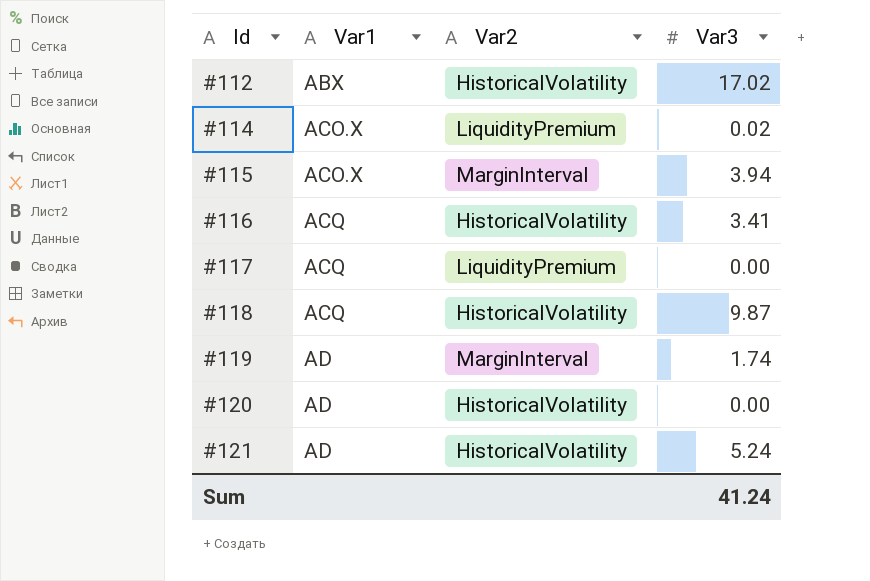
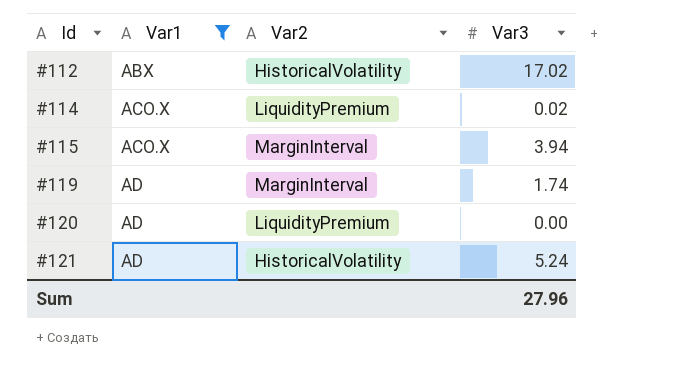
filter: none -> Var1 != ACQ
#120 | Var2: HistoricalVolatility -> LiquidityPremium
Sum | Var3: 41.24 -> 27.96

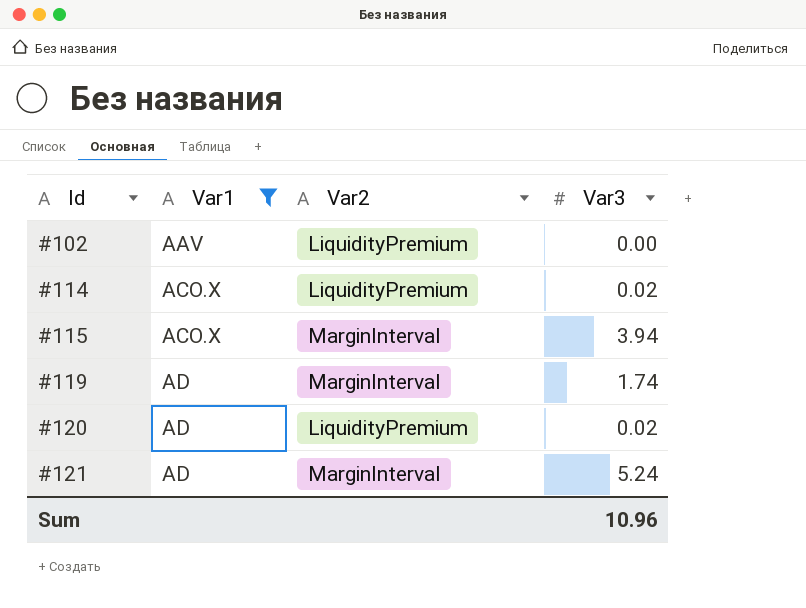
row #112: ABX | HistoricalVolatility | 17.02 -> none
row #102: none -> AAV | LiquidityPremium | 0.00
#120 | Var3: 0.00 -> 0.02
#121 | Var2: HistoricalVolatility -> MarginInterval
Sum | Var3: 27.96 -> 10.96

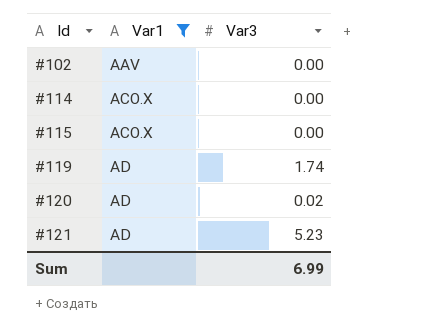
column Var2 | position: 3 -> none
#114 | Var3: 0.02 -> 0.00
#115 | Var3: 3.94 -> 0.00
#121 | Var3: 5.24 -> 5.23
Sum | Var3: 10.96 -> 6.99

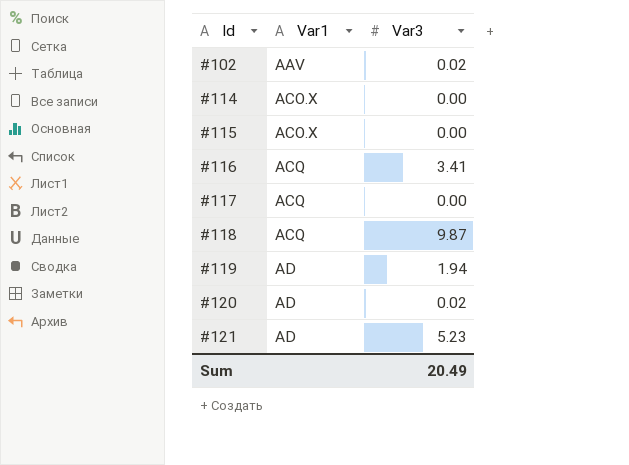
filter: Var1 != ACQ -> none
#102 | Var3: 0.00 -> 0.02
#119 | Var3: 1.74 -> 1.94
Sum | Var3: 6.99 -> 20.49

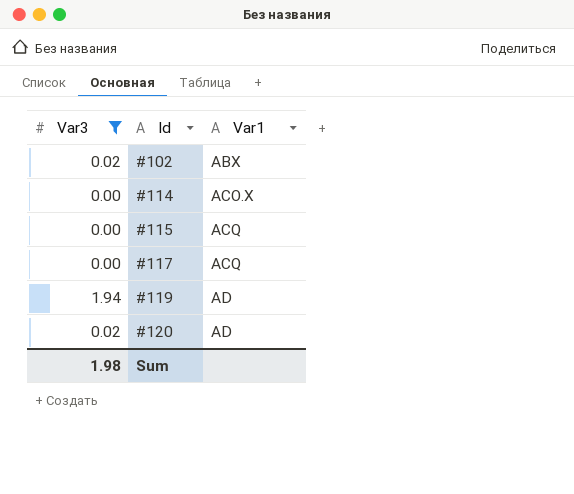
filter: none -> Var3 <= 1.94
column Var3 | position: 3 -> 1
#102 | Var1: AAV -> ABX
#115 | Var1: ACO.X -> ACQ
Sum | Var3: 20.49 -> 1.98

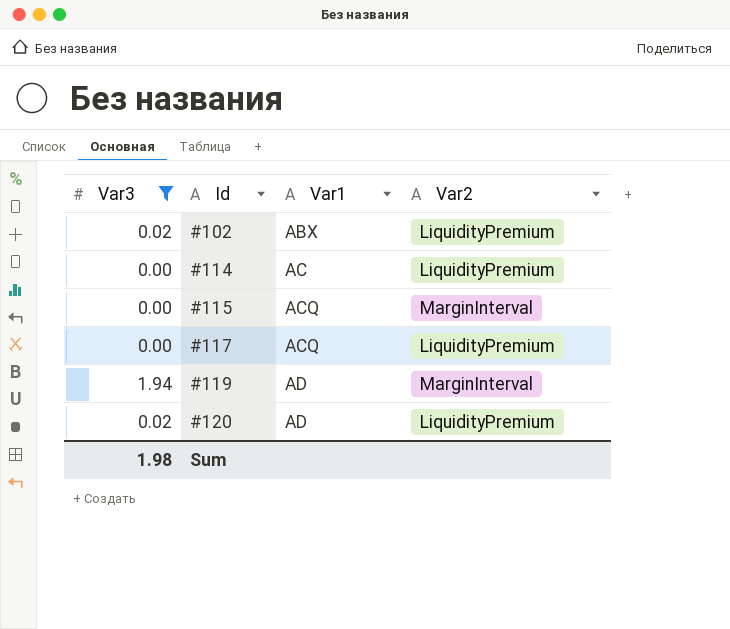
column Var2 | position: none -> 4
#114 | Var1: ACO.X -> AC

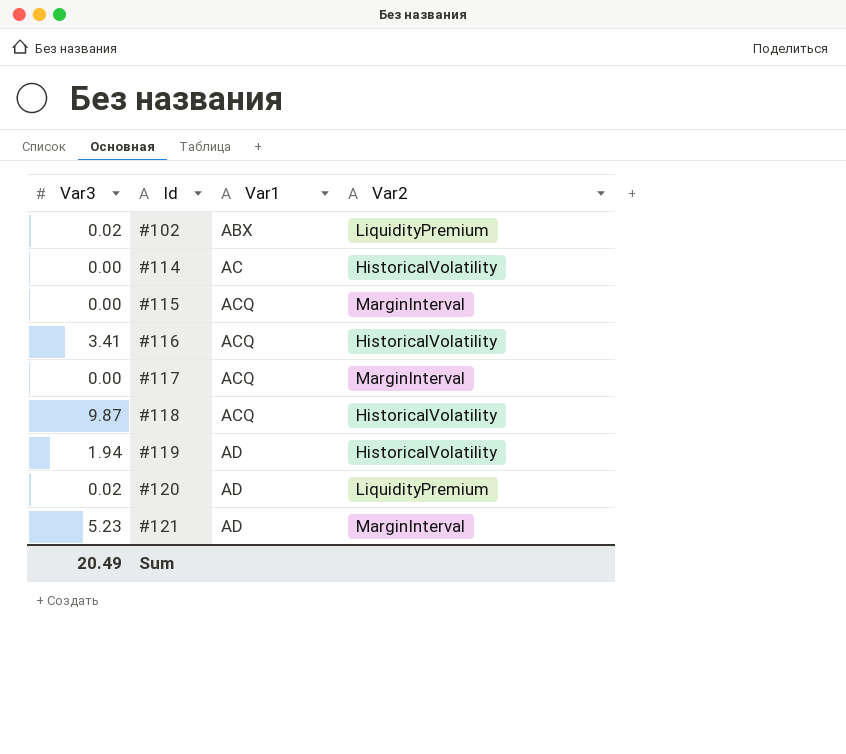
filter: Var3 <= 1.94 -> none
#114 | Var2: LiquidityPremium -> HistoricalVolatility
#117 | Var2: LiquidityPremium -> MarginInterval
#119 | Var2: MarginInterval -> HistoricalVolatility
Sum | Var3: 1.98 -> 20.49

